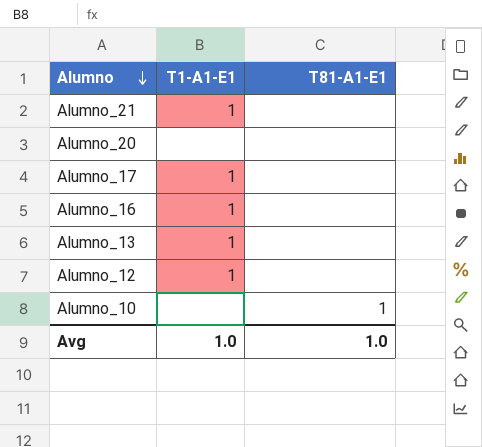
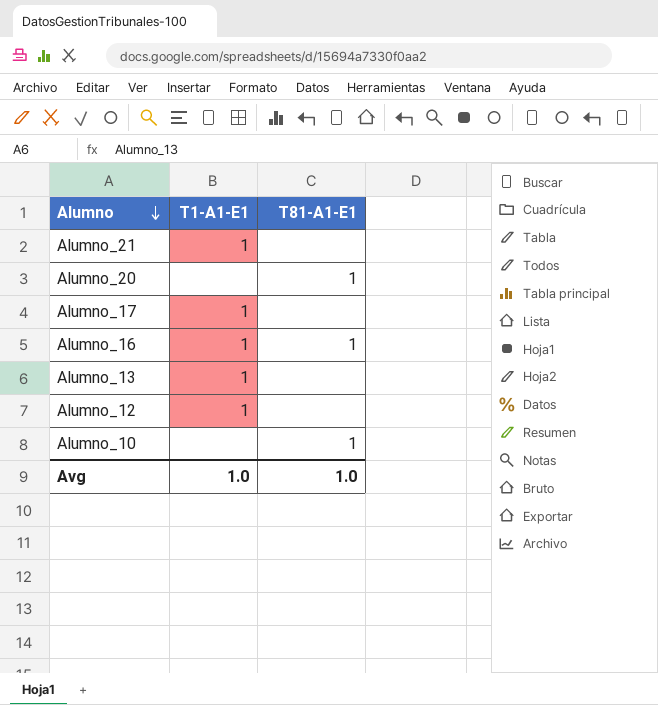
Alumno_20 | T81-A1-E1: none -> 1
Alumno_16 | T81-A1-E1: none -> 1

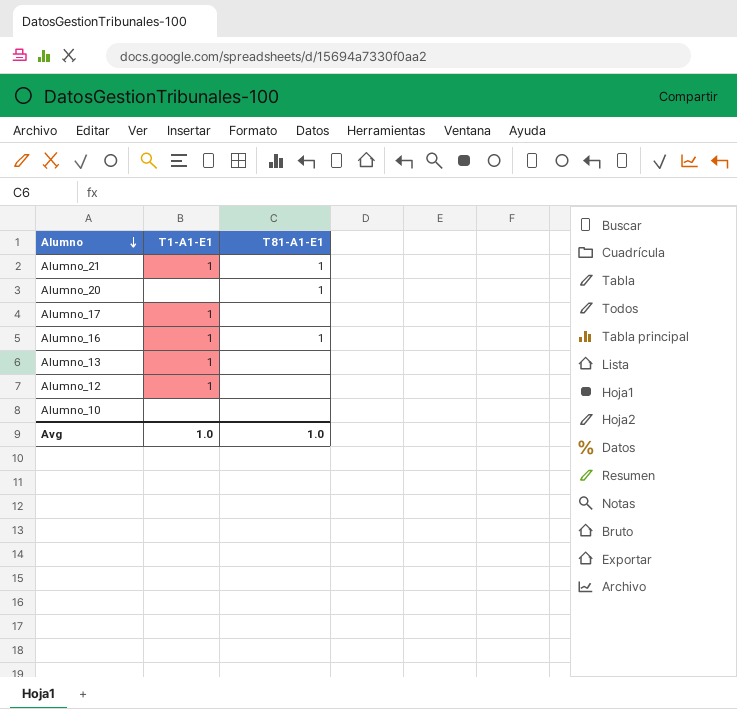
Alumno_21 | T81-A1-E1: none -> 1
Alumno_10 | T81-A1-E1: 1 -> none

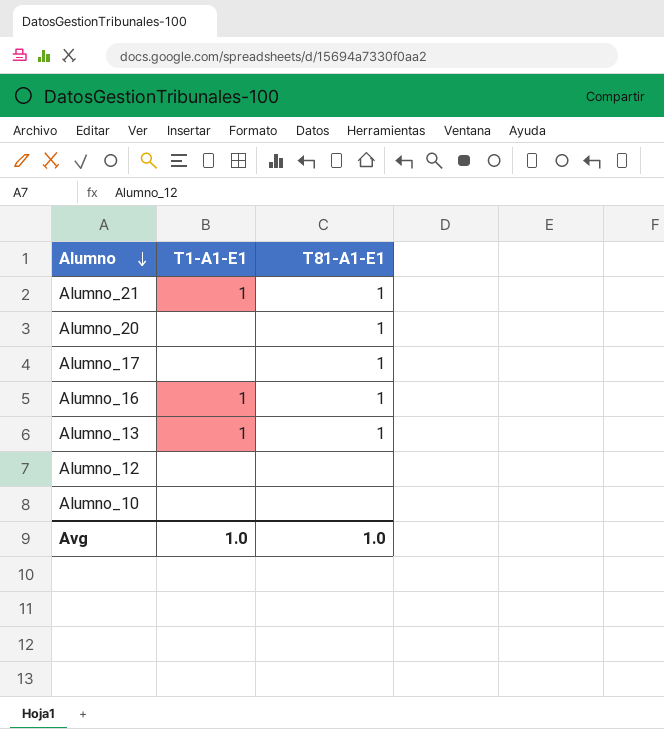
Alumno_17 | T1-A1-E1: 1 -> none
Alumno_17 | T81-A1-E1: none -> 1
Alumno_13 | T81-A1-E1: none -> 1
Alumno_12 | T1-A1-E1: 1 -> none

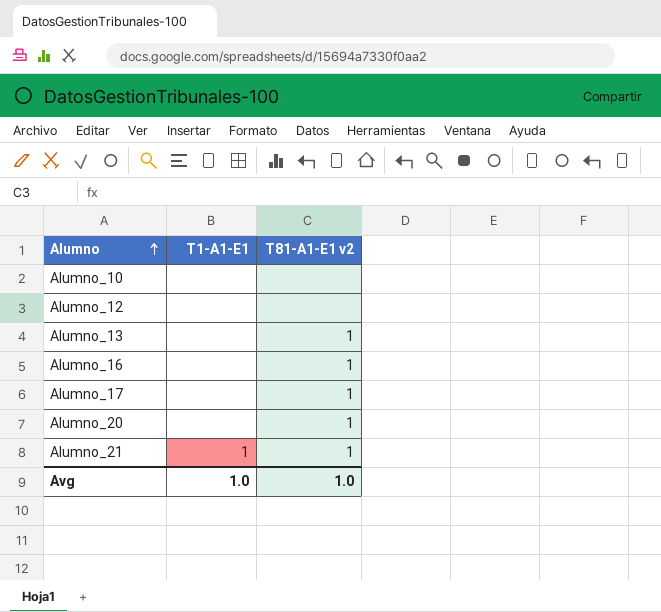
row order: Alumno descending -> Alumno ascending
column name: T81-A1-E1 -> T81-A1-E1 v2
Alumno_13 | T1-A1-E1: 1 -> none
Alumno_16 | T1-A1-E1: 1 -> none

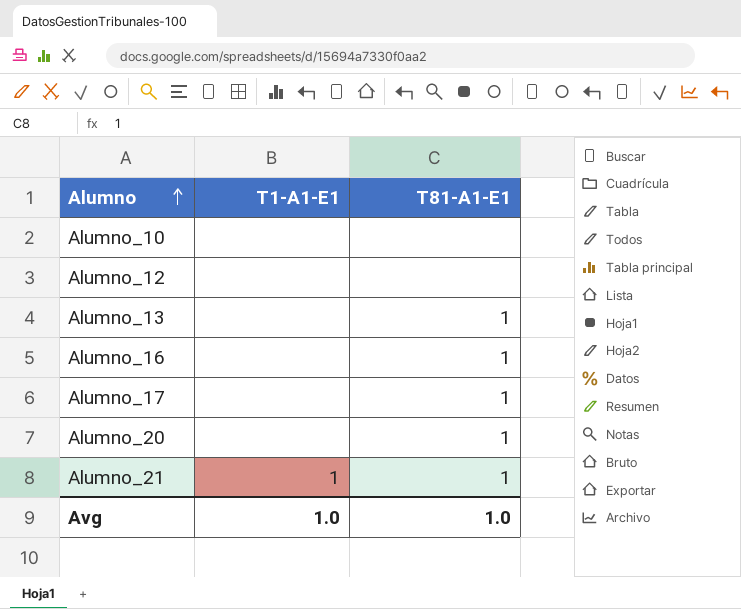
column name: T81-A1-E1 v2 -> T81-A1-E1

